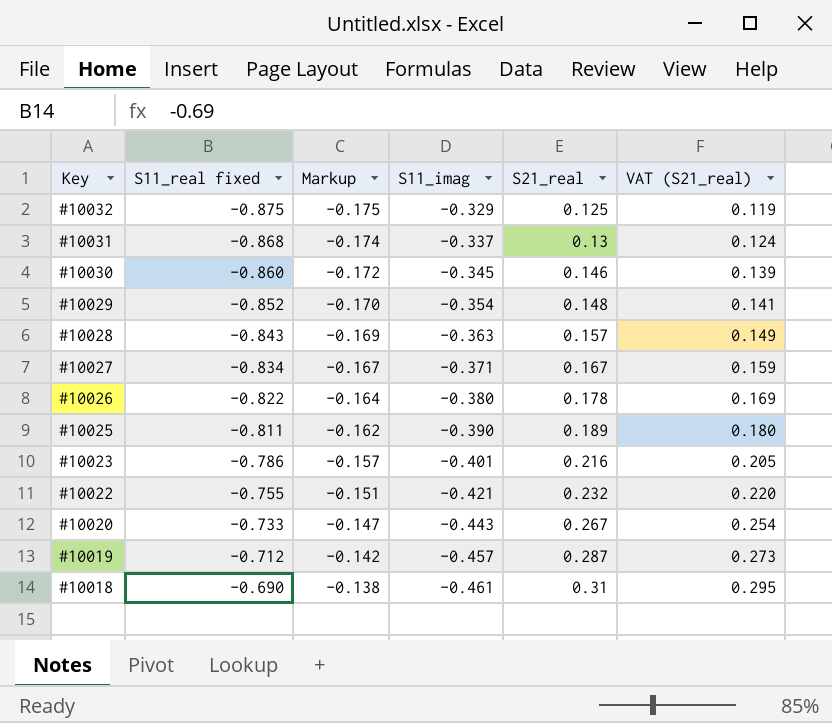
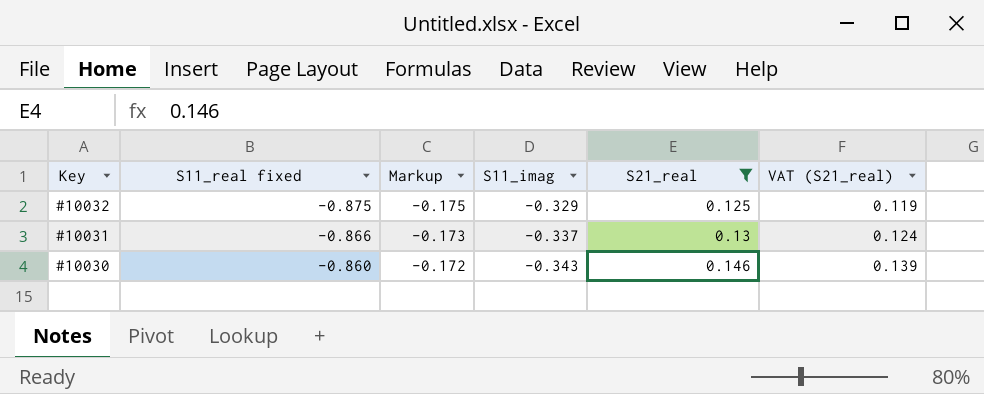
filter: none -> S21_real <= 0.146
#10031 | S11_real fixed: -0.868 -> -0.866
#10031 | Markup: -0.174 -> -0.173
#10030 | S11_imag: -0.345 -> -0.343

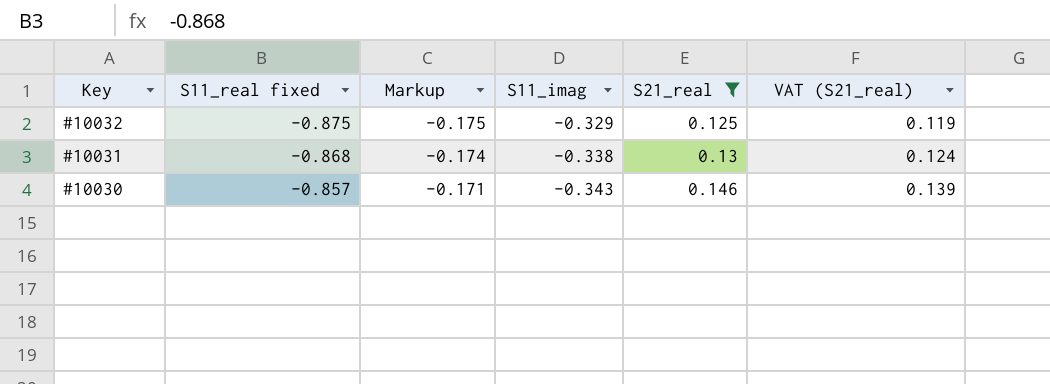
#10031 | S11_real fixed: -0.866 -> -0.868
#10031 | Markup: -0.173 -> -0.174
#10031 | S11_imag: -0.337 -> -0.338
#10030 | S11_real fixed: -0.860 -> -0.857
#10030 | Markup: -0.172 -> -0.171

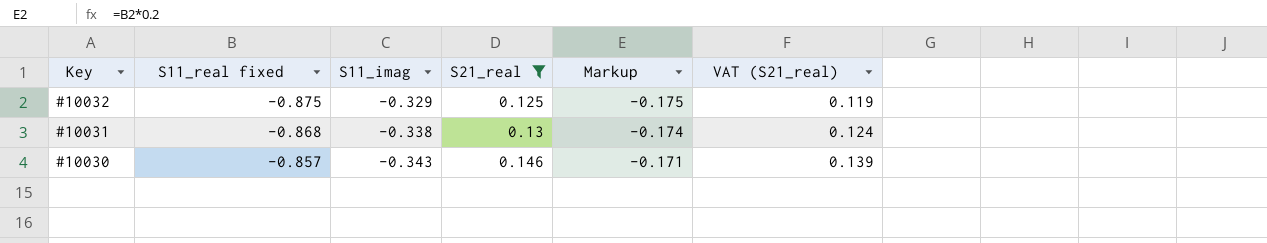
column Markup | position: 3 -> 5

